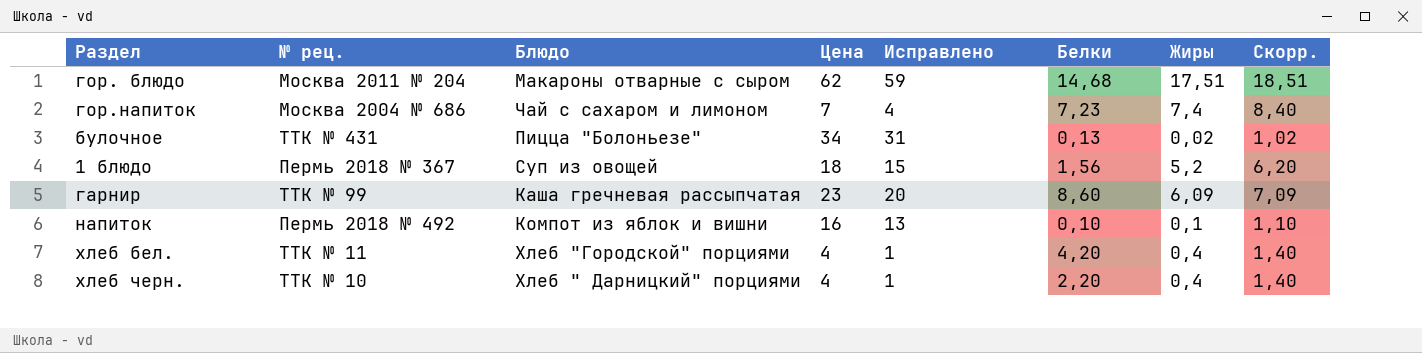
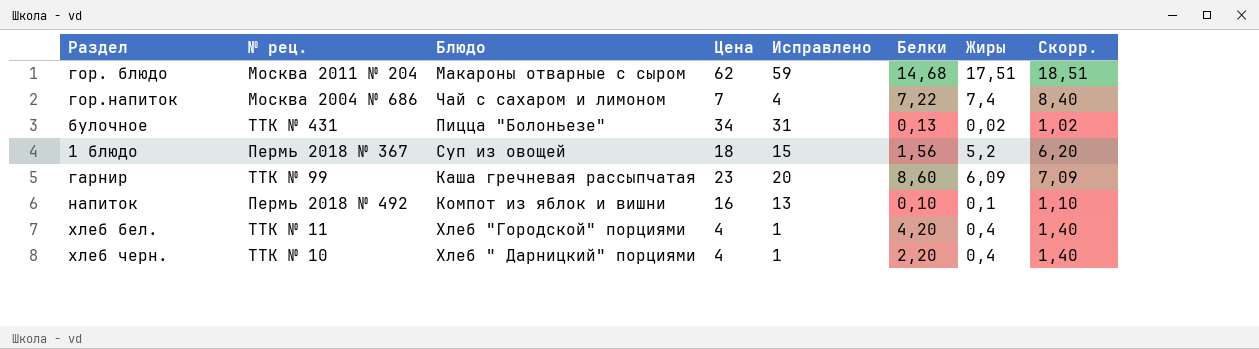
гор.напиток | Белки: 7,23 -> 7,22

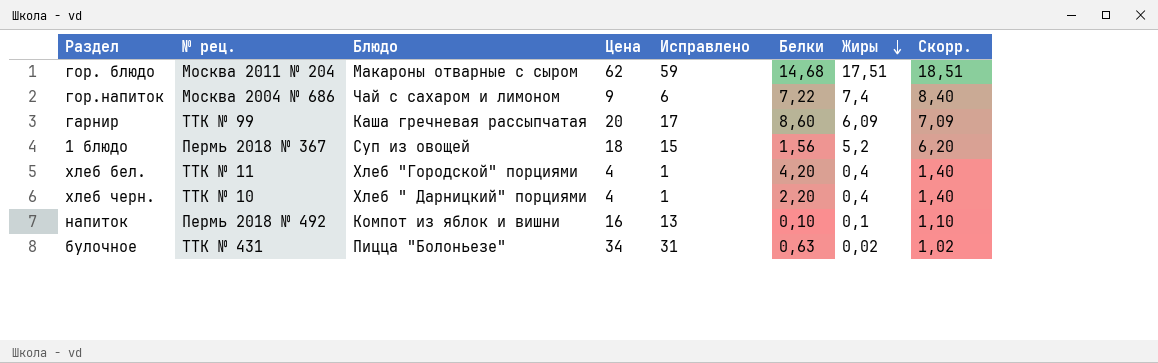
row order: none -> Жиры descending
гор.напиток | Цена: 7 -> 9
гор.напиток | Исправлено: 4 -> 6
гарнир | Цена: 23 -> 20
гарнир | Исправлено: 20 -> 17
булочное | Белки: 0,13 -> 0,63

